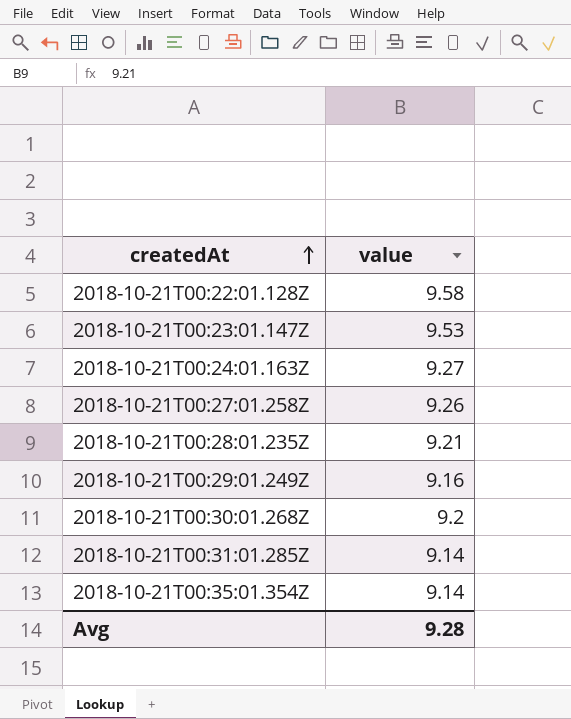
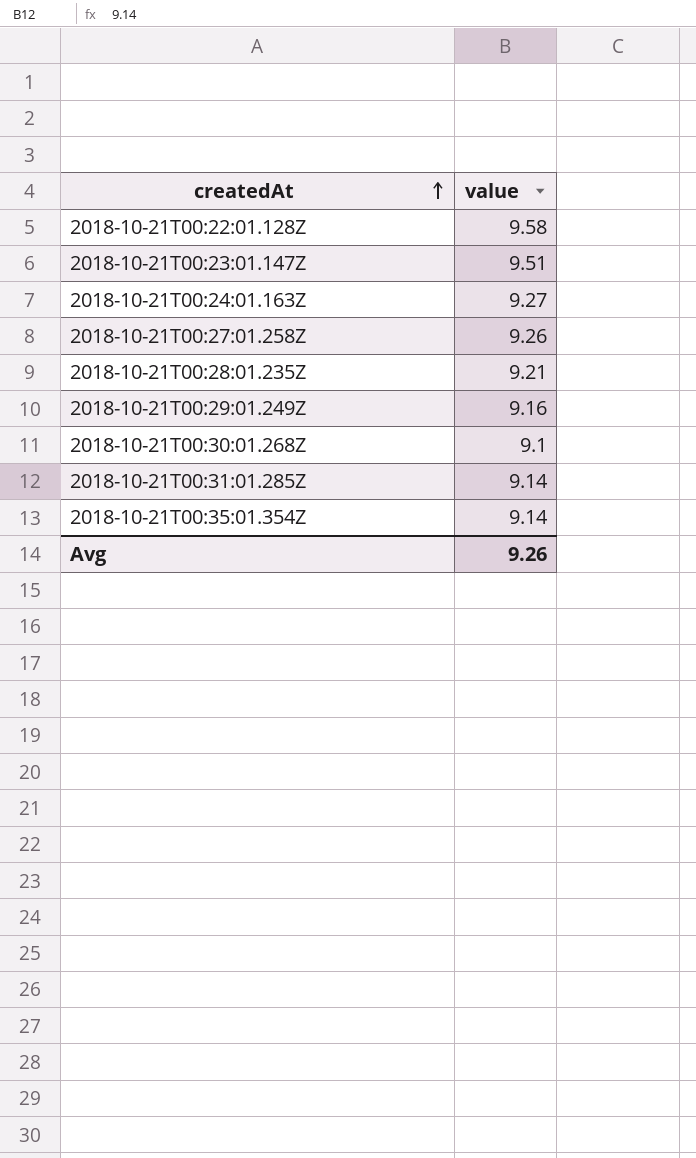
2018-10-21T00:23:01.147Z | value: 9.53 -> 9.51
2018-10-21T00:30:01.268Z | value: 9.2 -> 9.1
Avg | value: 9.28 -> 9.26

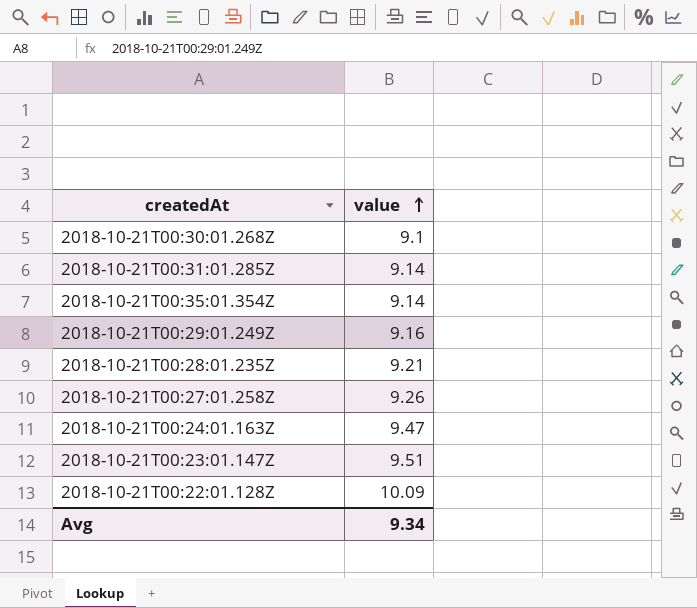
row order: createdAt ascending -> value ascending
2018-10-21T00:24:01.163Z | value: 9.27 -> 9.47
2018-10-21T00:22:01.128Z | value: 9.58 -> 10.09
Avg | value: 9.26 -> 9.34

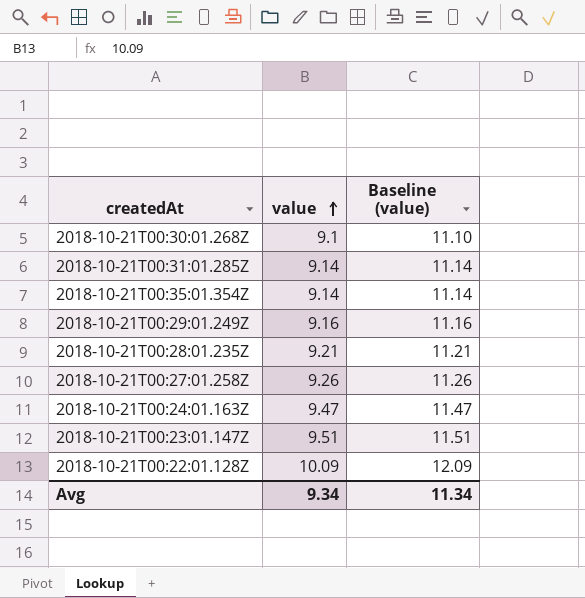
column Baseline (value) | formula: none -> [value] + 2

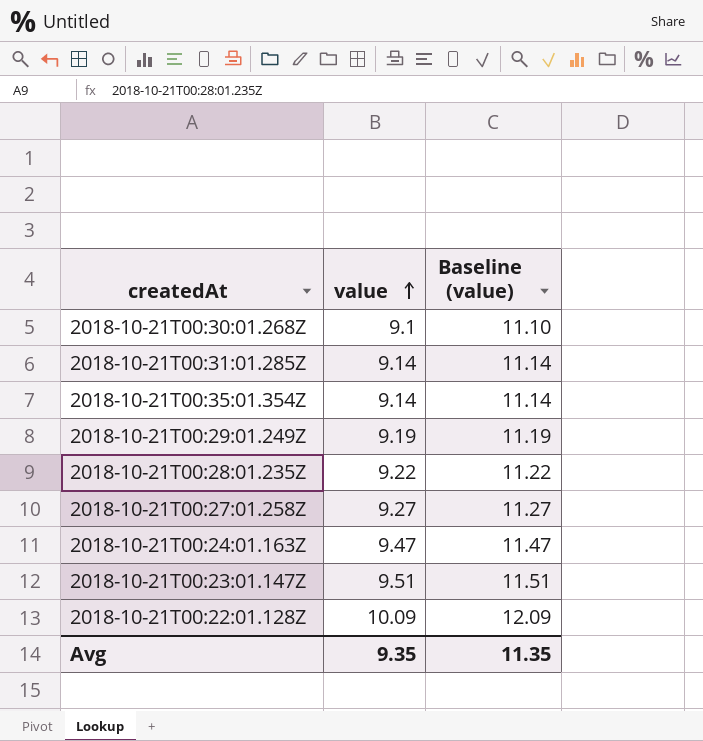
2018-10-21T00:29:01.249Z | value: 9.16 -> 9.19
2018-10-21T00:29:01.249Z | Baseline (value): 11.16 -> 11.19
2018-10-21T00:28:01.235Z | value: 9.21 -> 9.22
2018-10-21T00:28:01.235Z | Baseline (value): 11.21 -> 11.22
2018-10-21T00:27:01.258Z | value: 9.26 -> 9.27
2018-10-21T00:27:01.258Z | Baseline (value): 11.26 -> 11.27
Avg | value: 9.34 -> 9.35
Avg | Baseline (value): 11.34 -> 11.35

